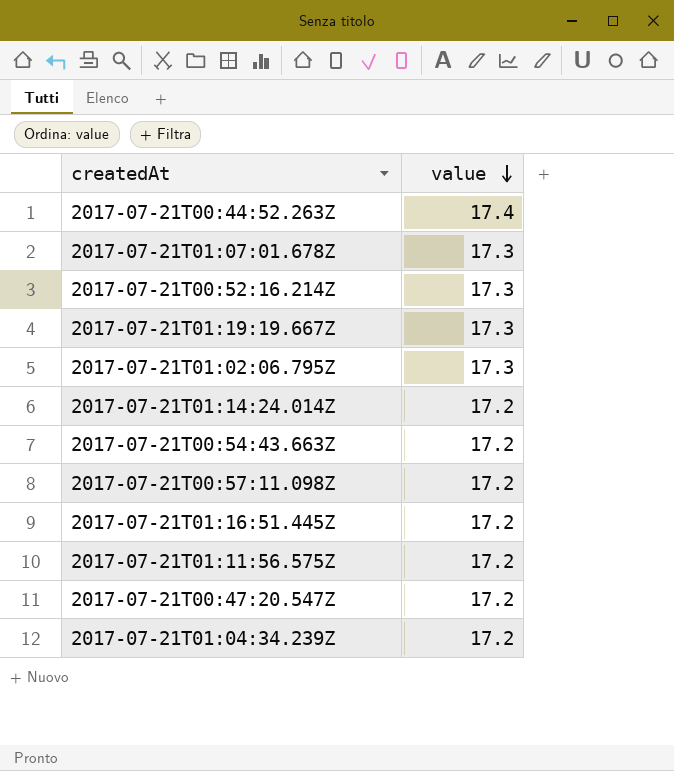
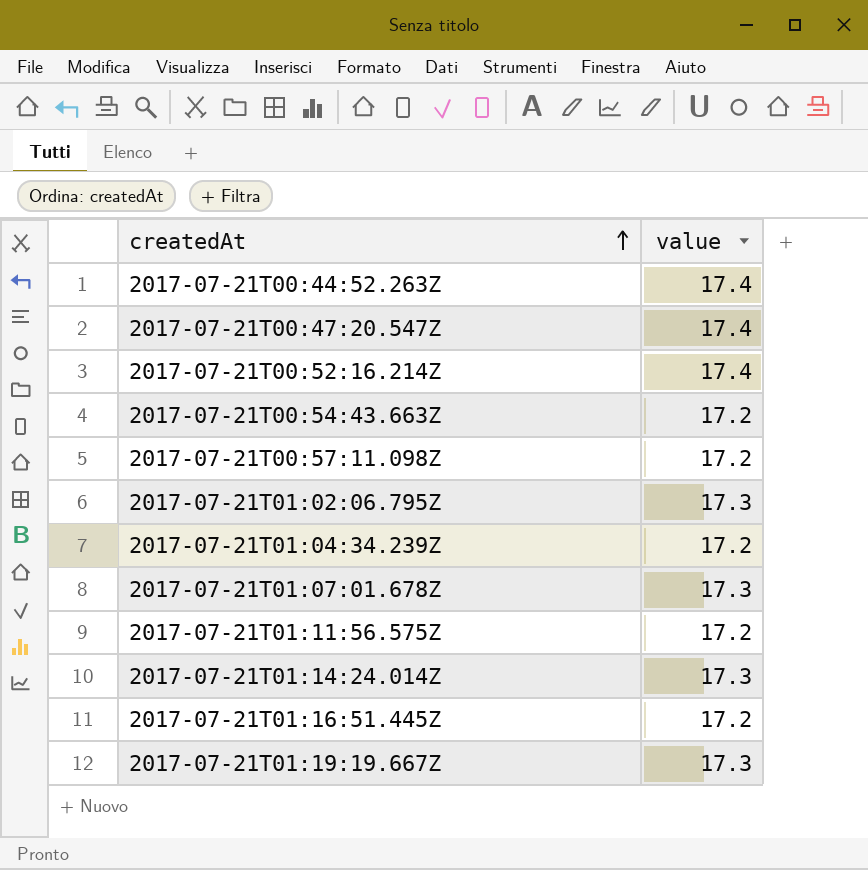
row order: value descending -> createdAt ascending
2017-07-21T00:47:20.547Z | value: 17.2 -> 17.4
2017-07-21T00:52:16.214Z | value: 17.3 -> 17.4
2017-07-21T01:14:24.014Z | value: 17.2 -> 17.3

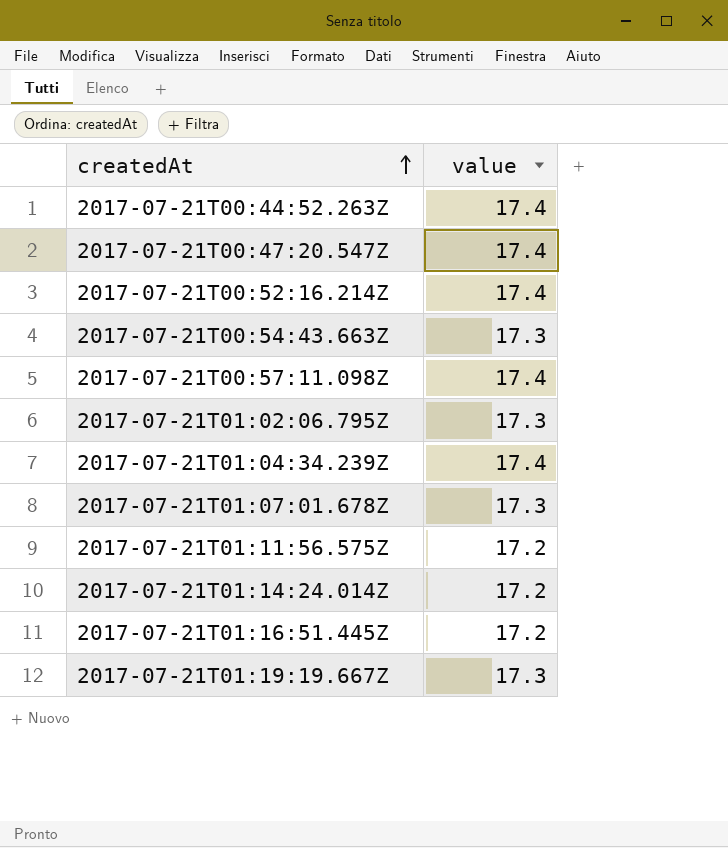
2017-07-21T00:54:43.663Z | value: 17.2 -> 17.3
2017-07-21T00:57:11.098Z | value: 17.2 -> 17.4
2017-07-21T01:04:34.239Z | value: 17.2 -> 17.4
2017-07-21T01:14:24.014Z | value: 17.3 -> 17.2

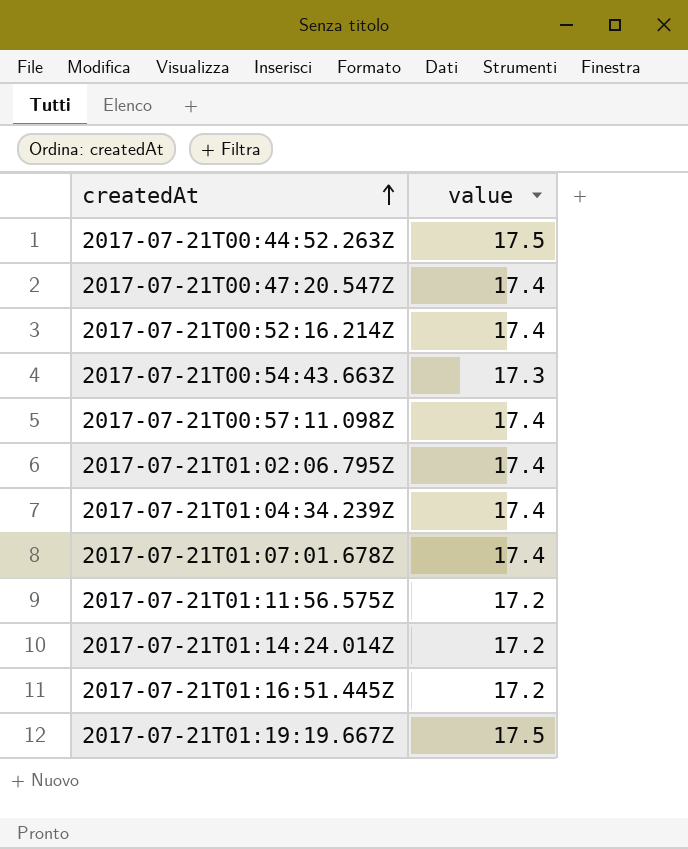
2017-07-21T00:44:52.263Z | value: 17.4 -> 17.5
2017-07-21T01:02:06.795Z | value: 17.3 -> 17.4
2017-07-21T01:07:01.678Z | value: 17.3 -> 17.4
2017-07-21T01:19:19.667Z | value: 17.3 -> 17.5

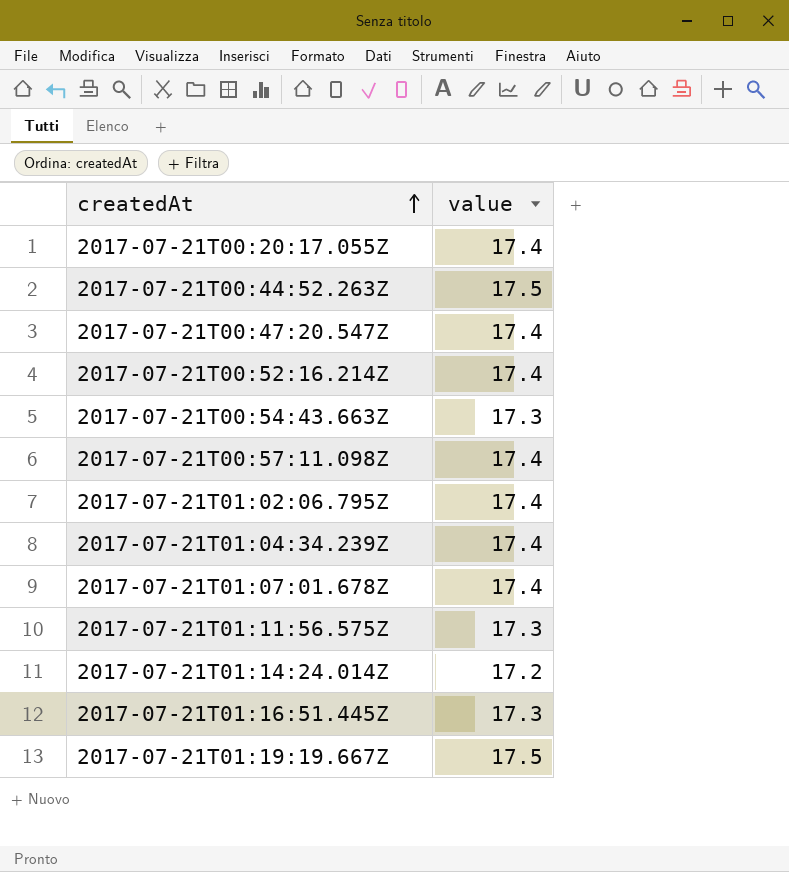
row 2017-07-21T00:20:17.055Z: none -> 17.4
2017-07-21T01:11:56.575Z | value: 17.2 -> 17.3
2017-07-21T01:16:51.445Z | value: 17.2 -> 17.3

